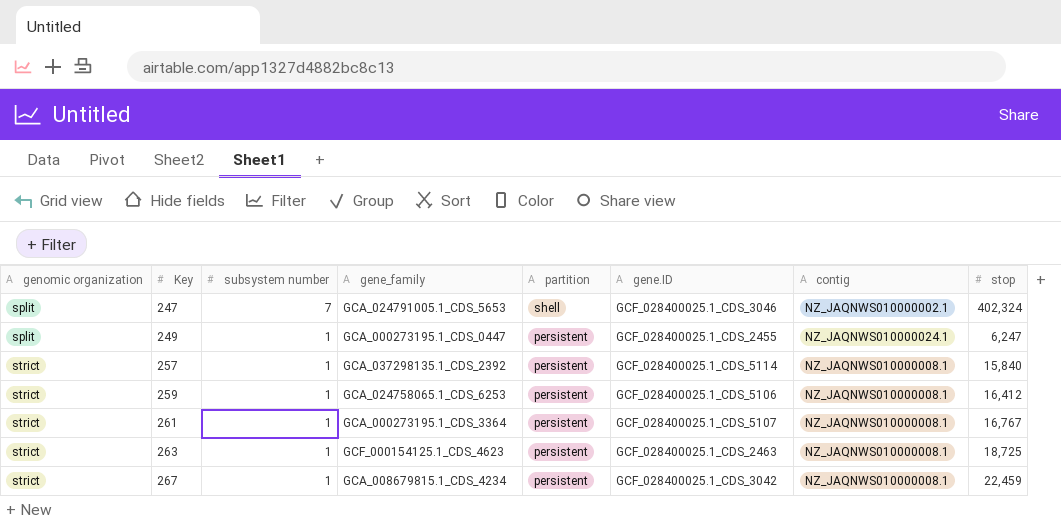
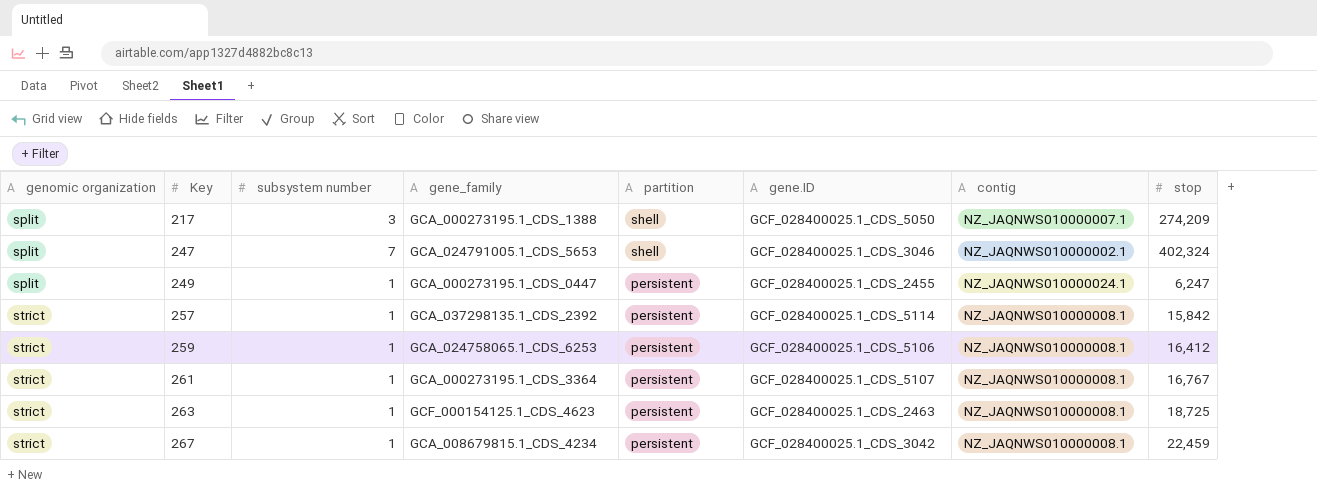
row 217: none -> split | 3 | GCA_000273195.1_CDS_1388 | shell | GCF_028400025.1_CDS_5050 | NZ_JAQNWS010000007.1 | 274,209
257 | stop: 15,840 -> 15,842

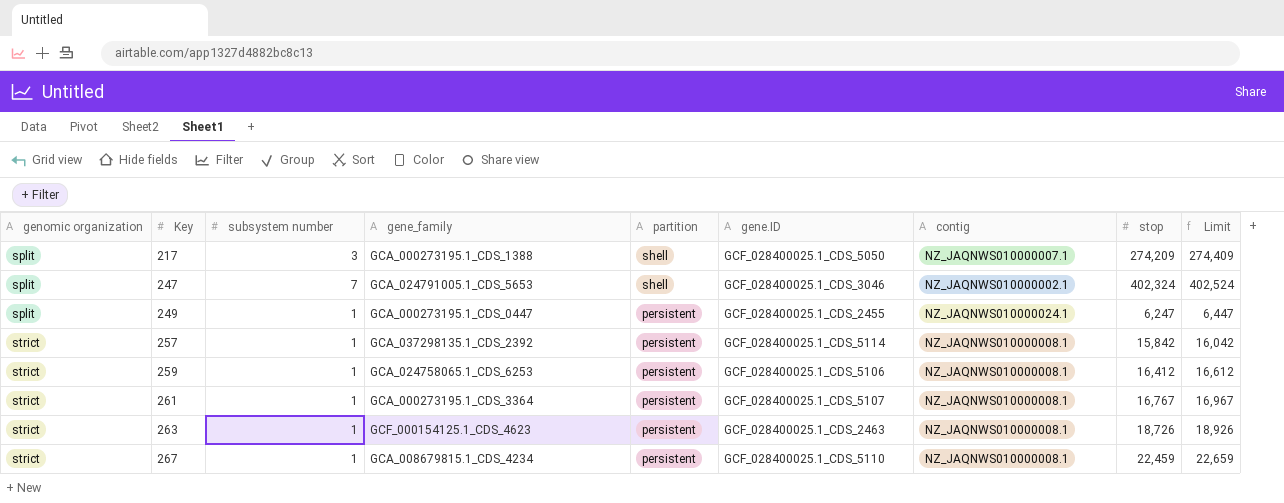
column Limit | formula: none -> [stop] + 200
263 | stop: 18,725 -> 18,726
267 | gene.ID: GCF_028400025.1_CDS_3042 -> GCF_028400025.1_CDS_5110

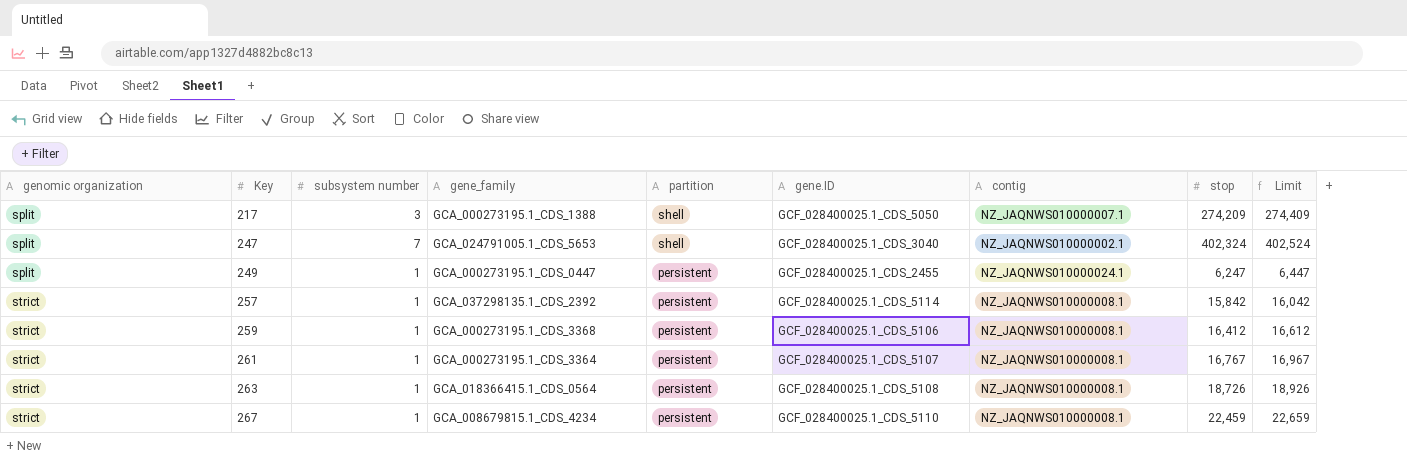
247 | gene.ID: GCF_028400025.1_CDS_3046 -> GCF_028400025.1_CDS_3040
259 | gene_family: GCA_024758065.1_CDS_6253 -> GCA_000273195.1_CDS_3368
263 | gene_family: GCF_000154125.1_CDS_4623 -> GCA_018366415.1_CDS_0564
263 | gene.ID: GCF_028400025.1_CDS_2463 -> GCF_028400025.1_CDS_5108

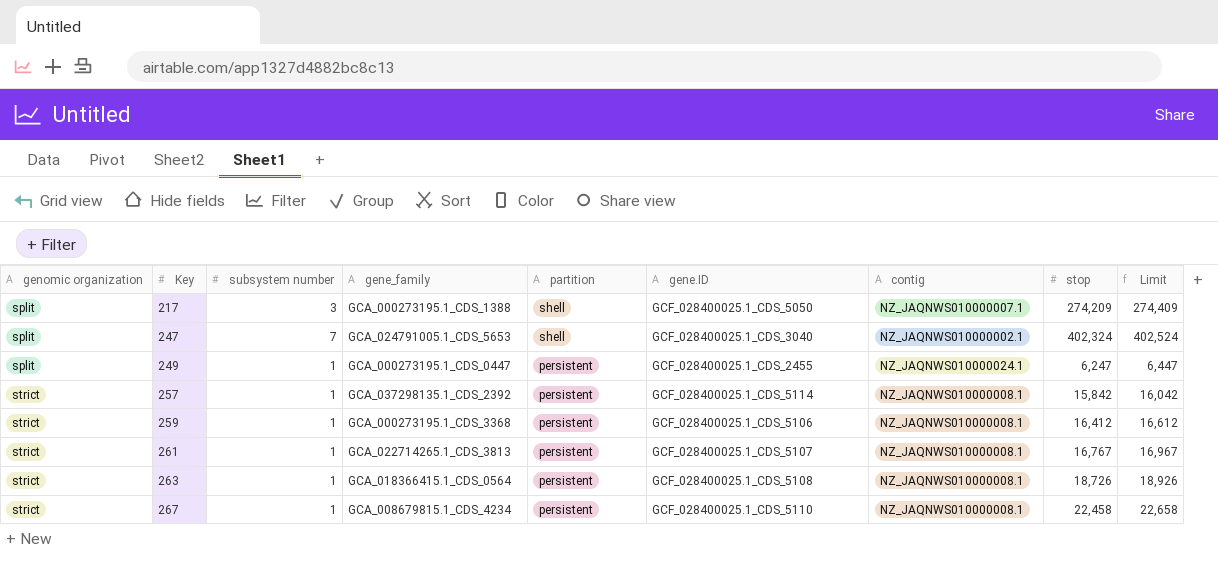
261 | gene_family: GCA_000273195.1_CDS_3364 -> GCA_022714265.1_CDS_3813
267 | stop: 22,459 -> 22,458
267 | Limit: 22,659 -> 22,658

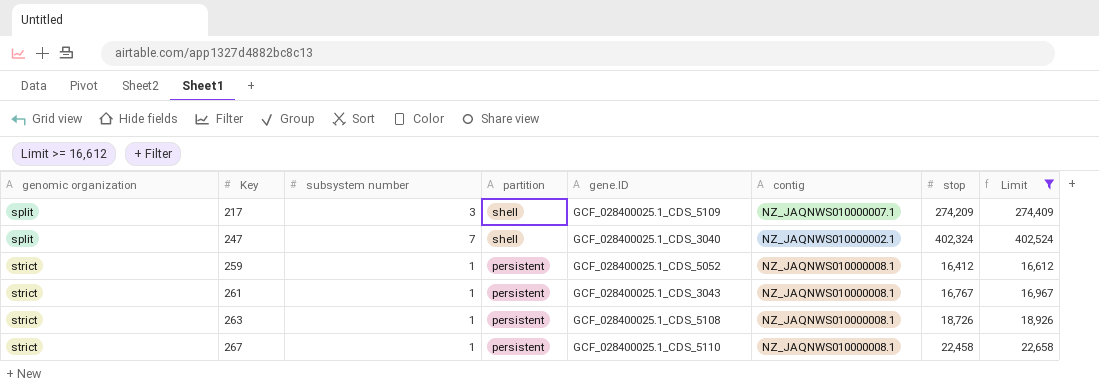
filter: none -> Limit >= 16,612
column gene_family | position: 4 -> none
217 | gene.ID: GCF_028400025.1_CDS_5050 -> GCF_028400025.1_CDS_5109
259 | gene.ID: GCF_028400025.1_CDS_5106 -> GCF_028400025.1_CDS_5052
261 | gene.ID: GCF_028400025.1_CDS_5107 -> GCF_028400025.1_CDS_3043

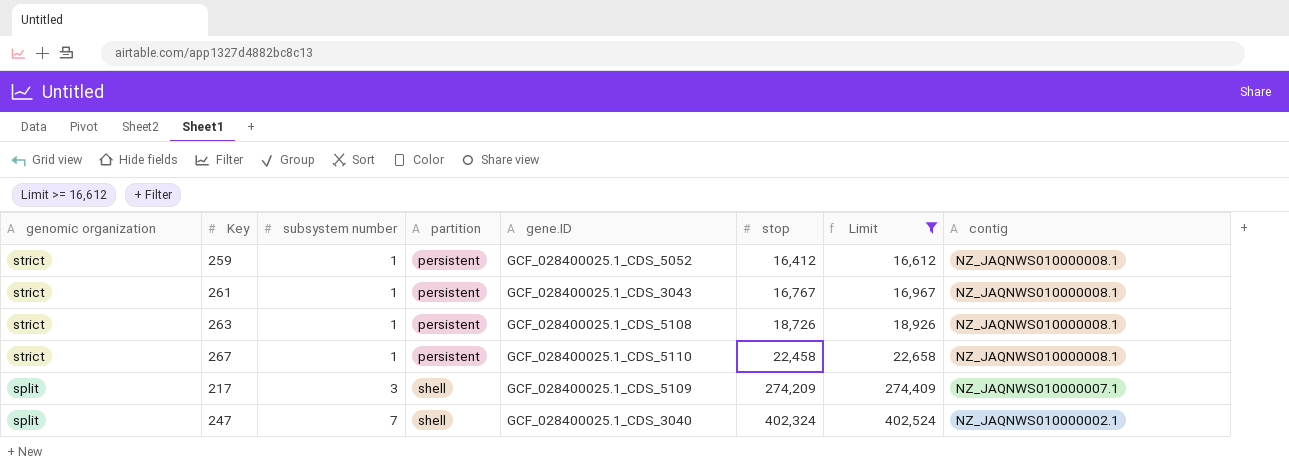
row order: genomic organization ascending -> genomic organization descending
column contig | position: 6 -> 8

